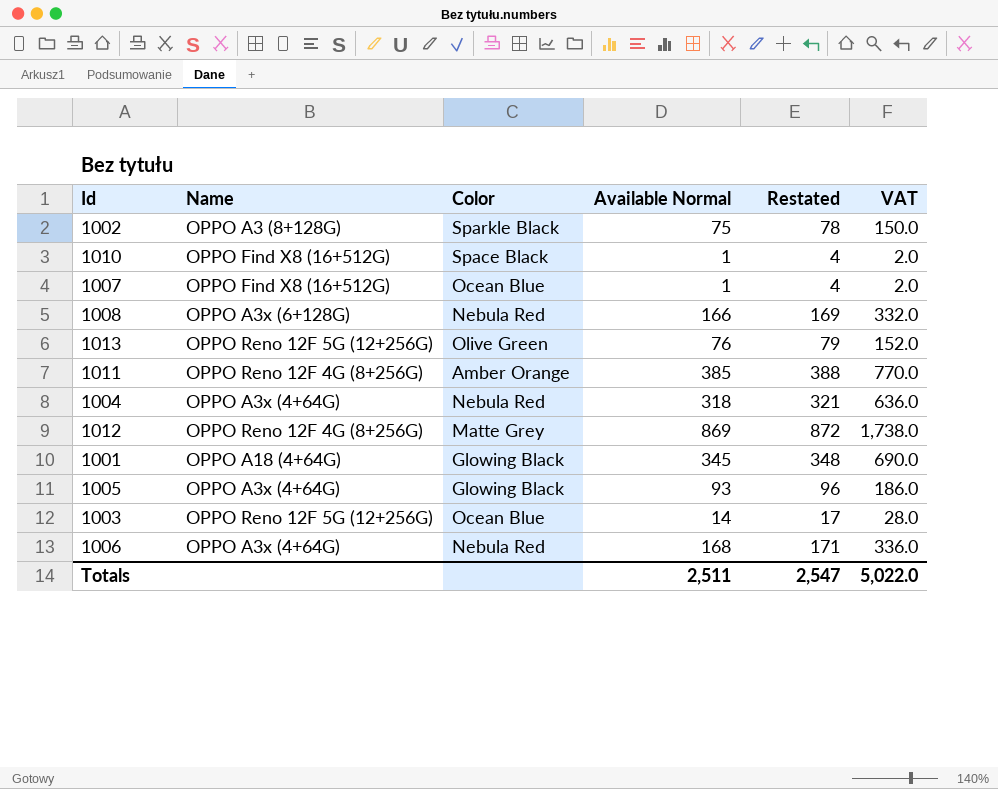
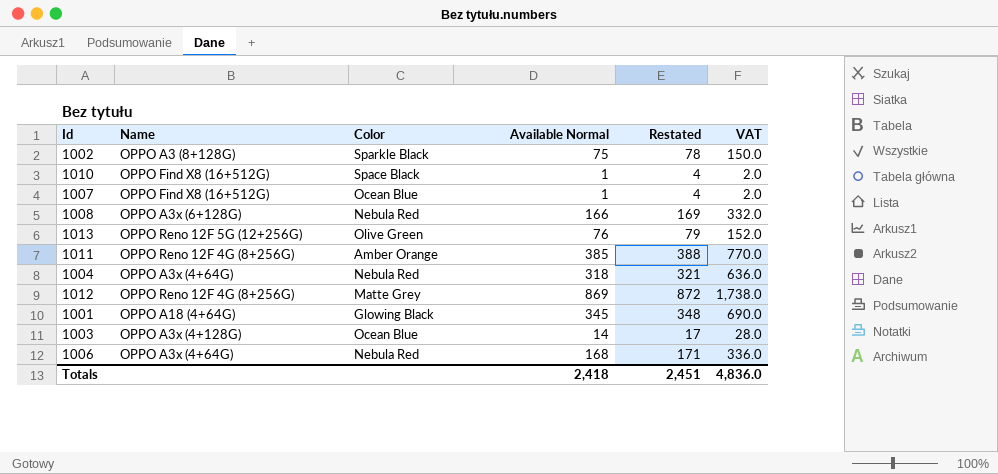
row 1005: OPPO A3x (4+64G) | Glowing Black | 93 | 96 | 186.0 -> none
1003 | Name: OPPO Reno 12F 5G (12+256G) -> OPPO A3x (4+128G)
Totals | Available Normal: 2,511 -> 2,418
Totals | Restated: 2,547 -> 2,451
Totals | VAT: 5,022.0 -> 4,836.0

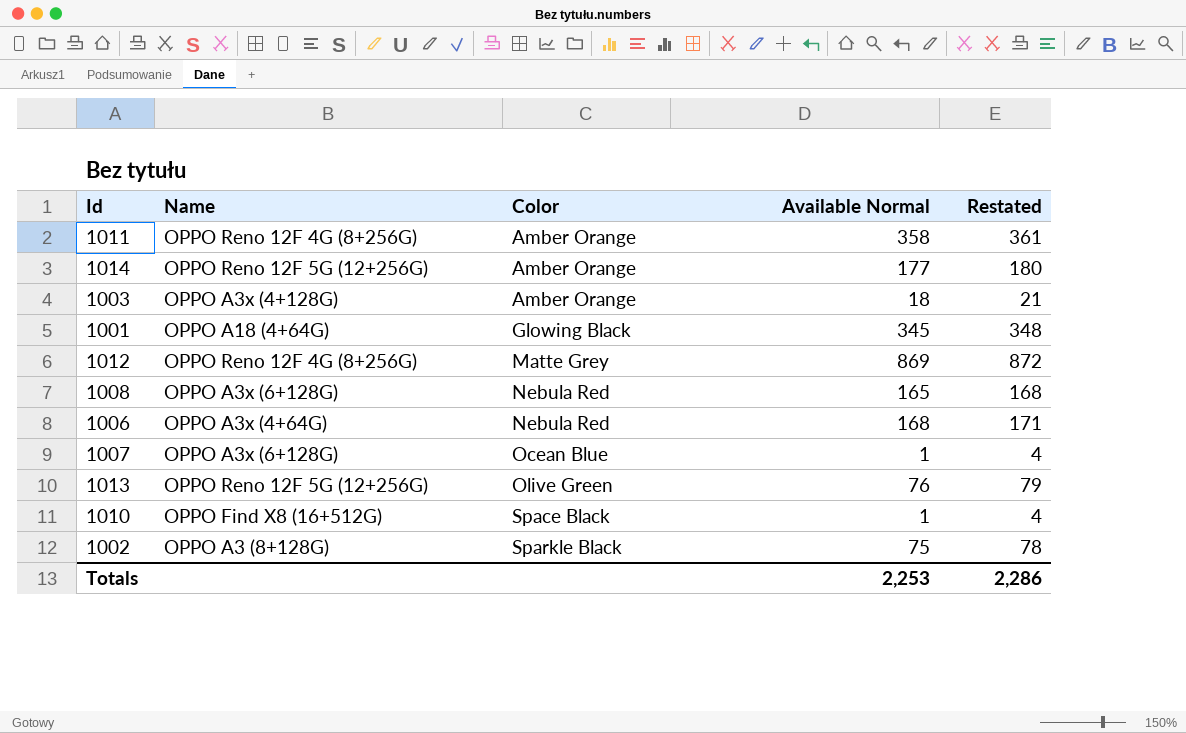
row order: none -> Color ascending
column VAT | formula: [Available Normal] * 2 -> none
row 1004: OPPO A3x (4+64G) | Nebula Red | 318 | 321 | 636.0 -> none
1011 | Available Normal: 385 -> 358
1011 | Restated: 388 -> 361
row 1014: none -> OPPO Reno 12F 5G (12+256G) | Amber Orange | 177 | 180
1003 | Color: Ocean Blue -> Amber Orange
1003 | Available Normal: 14 -> 18
1003 | Restated: 17 -> 21
1008 | Available Normal: 166 -> 165
1008 | Restated: 169 -> 168
1007 | Name: OPPO Find X8 (16+512G) -> OPPO A3x (6+128G)
Totals | Available Normal: 2,418 -> 2,253
Totals | Restated: 2,451 -> 2,286

